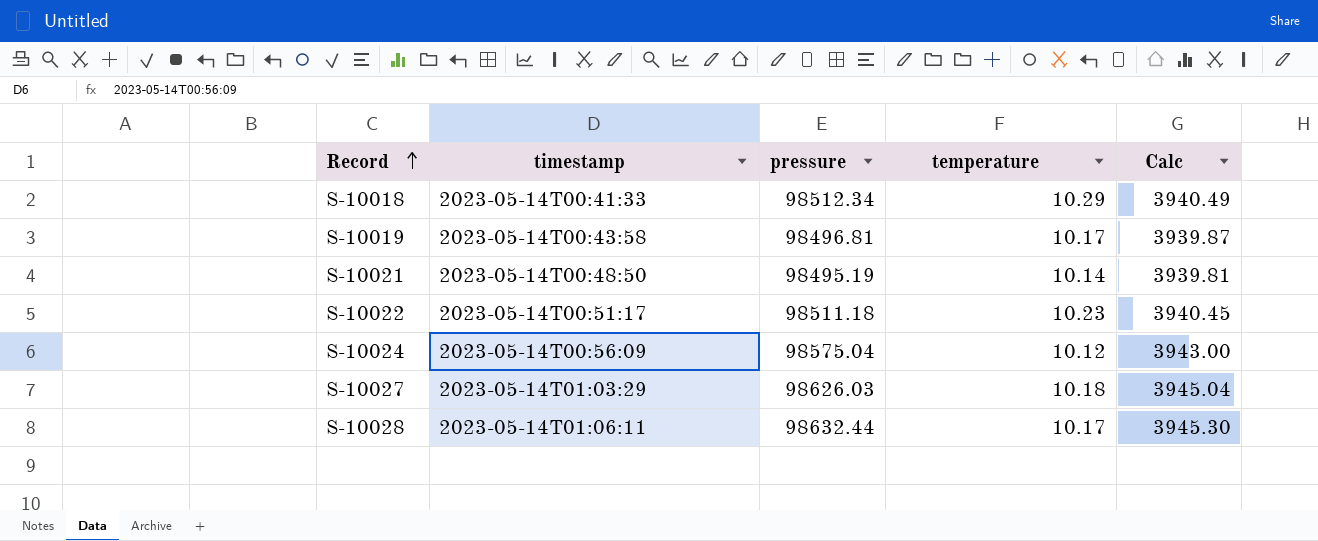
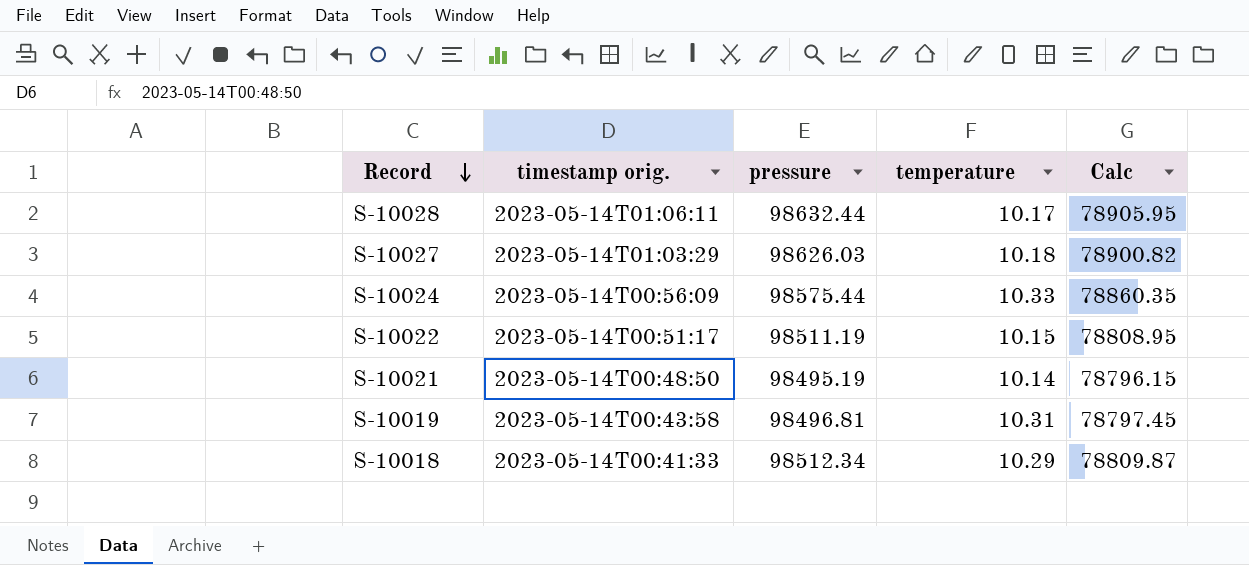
row order: Record ascending -> Record descending
column name: timestamp -> timestamp orig.
column Calc | formula: [pressure] * 0.04 -> [pressure] * 0.8
S-10024 | pressure: 98575.04 -> 98575.44
S-10024 | temperature: 10.12 -> 10.33
S-10022 | pressure: 98511.18 -> 98511.19
S-10022 | temperature: 10.23 -> 10.15
S-10019 | temperature: 10.17 -> 10.31

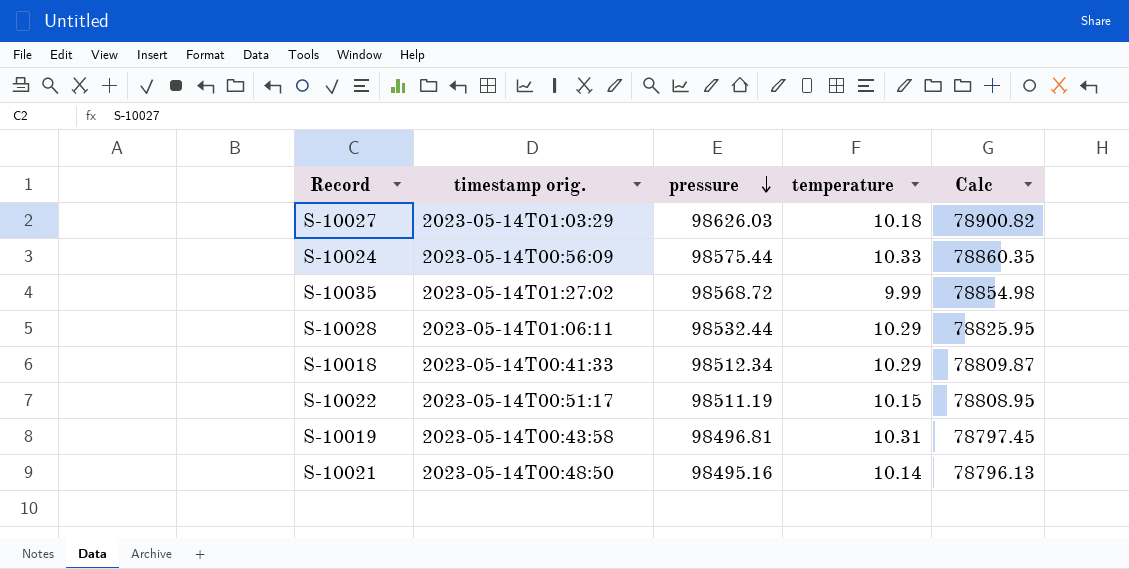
row order: Record descending -> pressure descending
row S-10035: none -> 2023-05-14T01:27:02 | 98568.72 | 9.99 | 78854.98
S-10028 | pressure: 98632.44 -> 98532.44
S-10028 | temperature: 10.17 -> 10.29
S-10028 | Calc: 78905.95 -> 78825.95
S-10021 | pressure: 98495.19 -> 98495.16
S-10021 | Calc: 78796.15 -> 78796.13

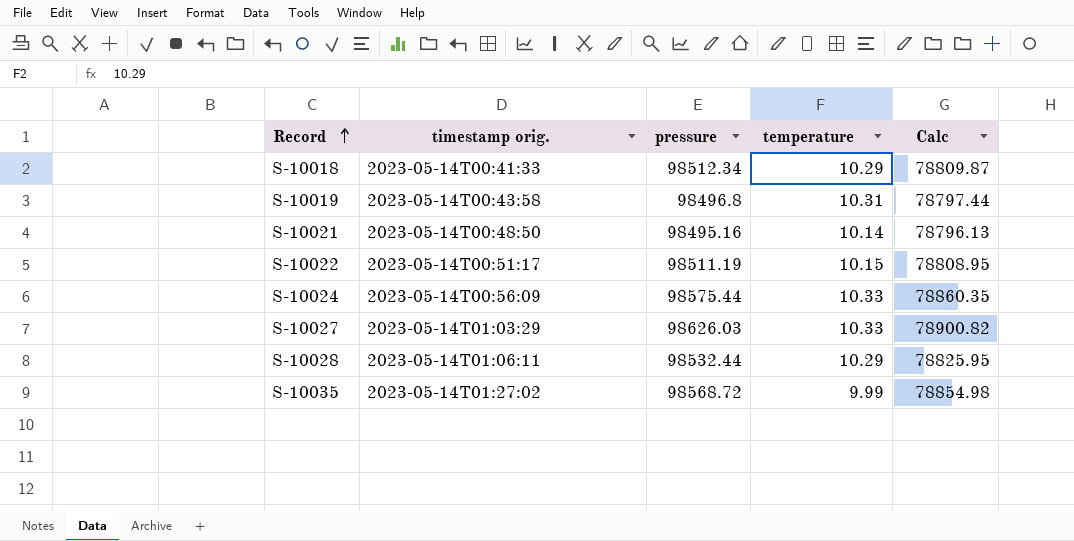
row order: pressure descending -> Record ascending
S-10019 | pressure: 98496.81 -> 98496.8
S-10019 | Calc: 78797.45 -> 78797.44
S-10027 | temperature: 10.18 -> 10.33

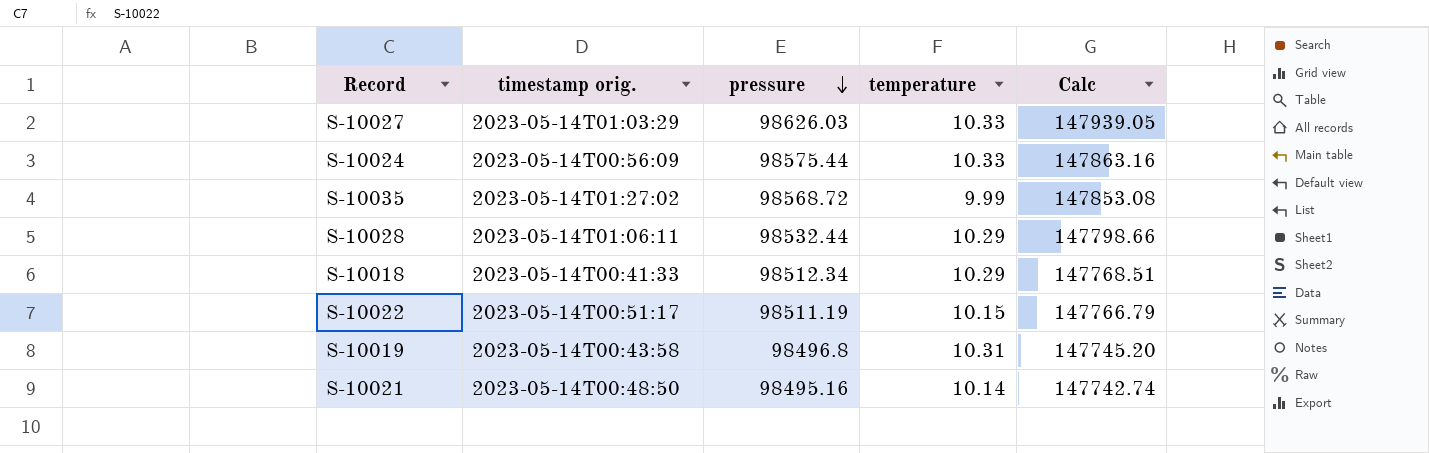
row order: Record ascending -> pressure descending
column Calc | formula: [pressure] * 0.8 -> [pressure] * 1.5

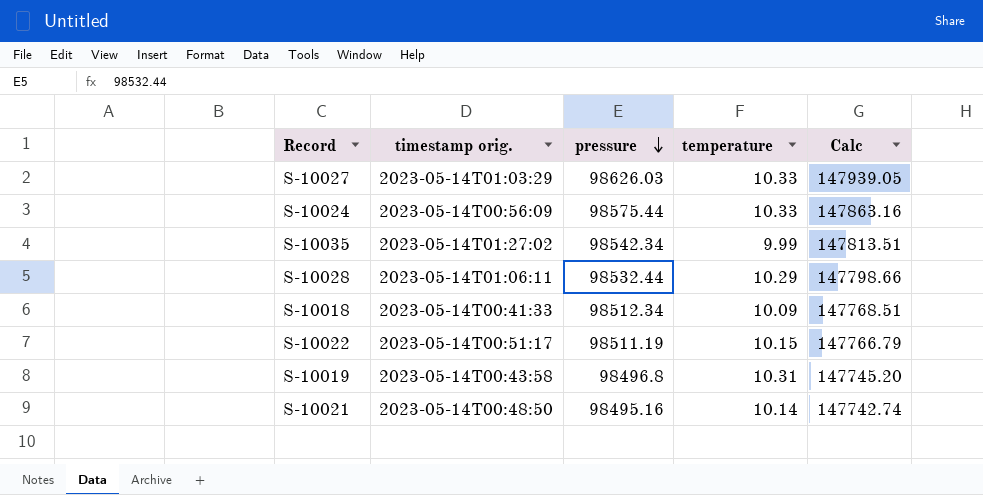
S-10035 | pressure: 98568.72 -> 98542.34
S-10035 | Calc: 147853.08 -> 147813.51
S-10018 | temperature: 10.29 -> 10.09

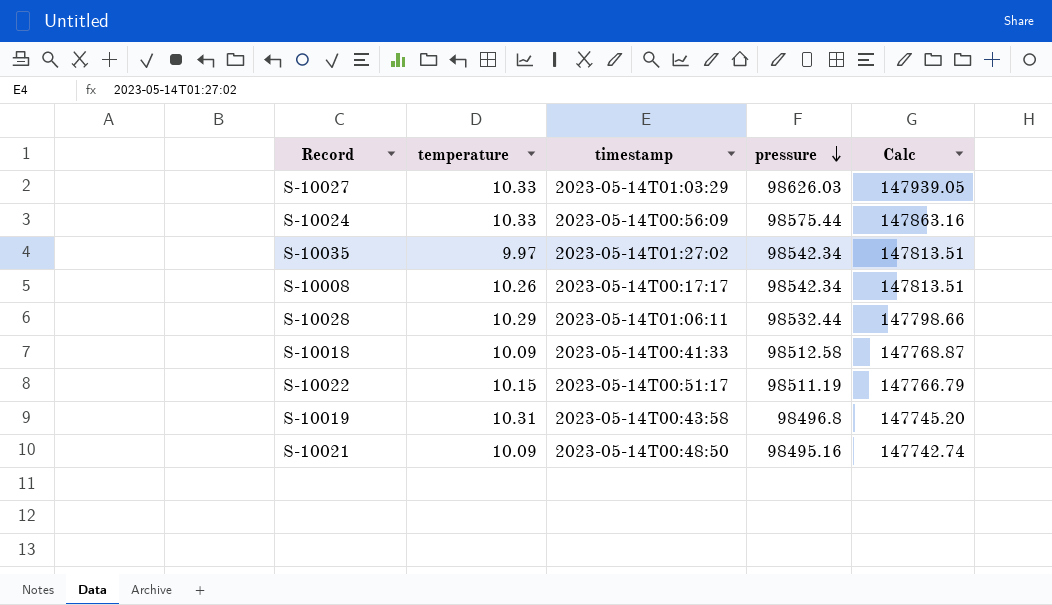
column temperature | position: 4 -> 2
column name: timestamp orig. -> timestamp
S-10035 | temperature: 9.99 -> 9.97
row S-10008: none -> 10.26 | 2023-05-14T00:17:17 | 98542.34 | 147813.51
S-10018 | pressure: 98512.34 -> 98512.58
S-10018 | Calc: 147768.51 -> 147768.87
S-10021 | temperature: 10.14 -> 10.09

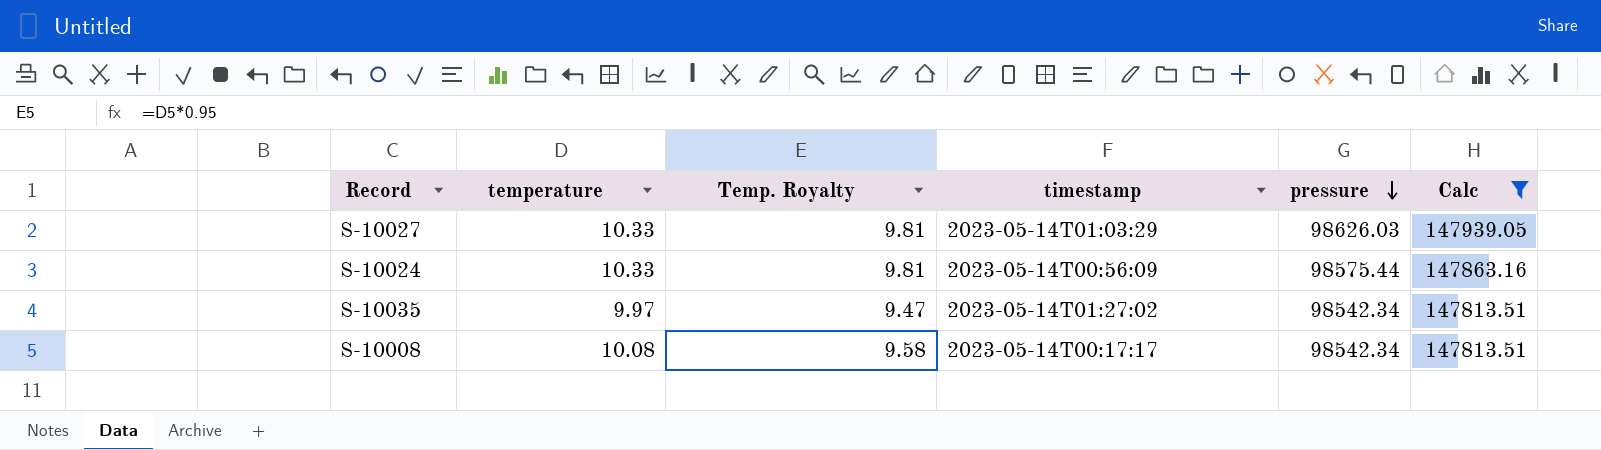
filter: none -> Calc >= 147813.51
column Temp. Royalty | formula: none -> [temperature] * 0.95
S-10008 | temperature: 10.26 -> 10.08

